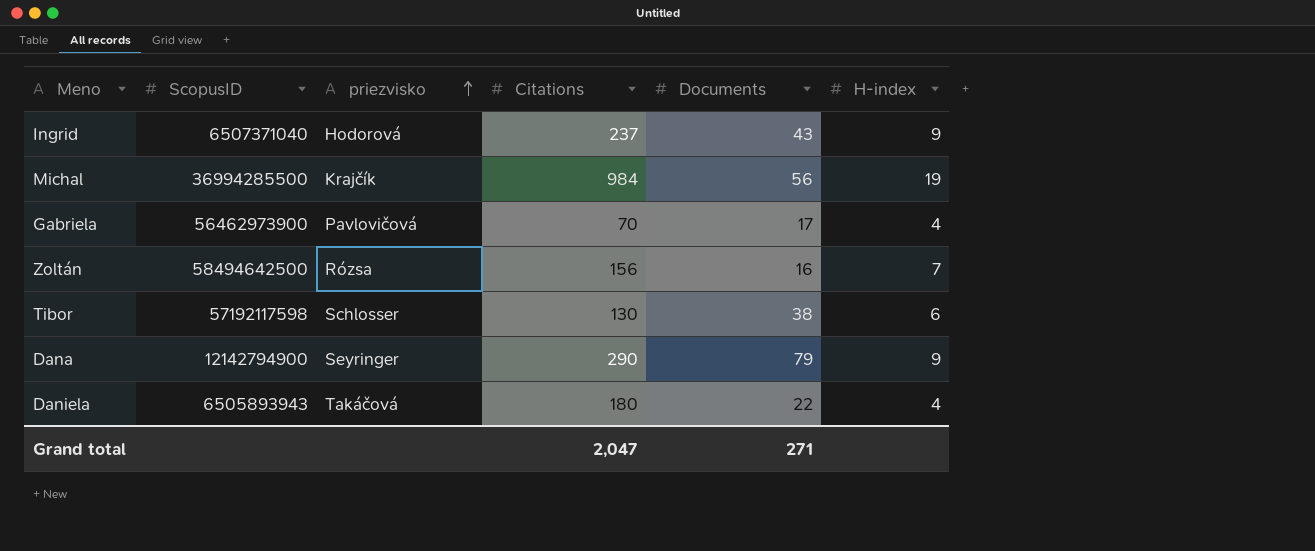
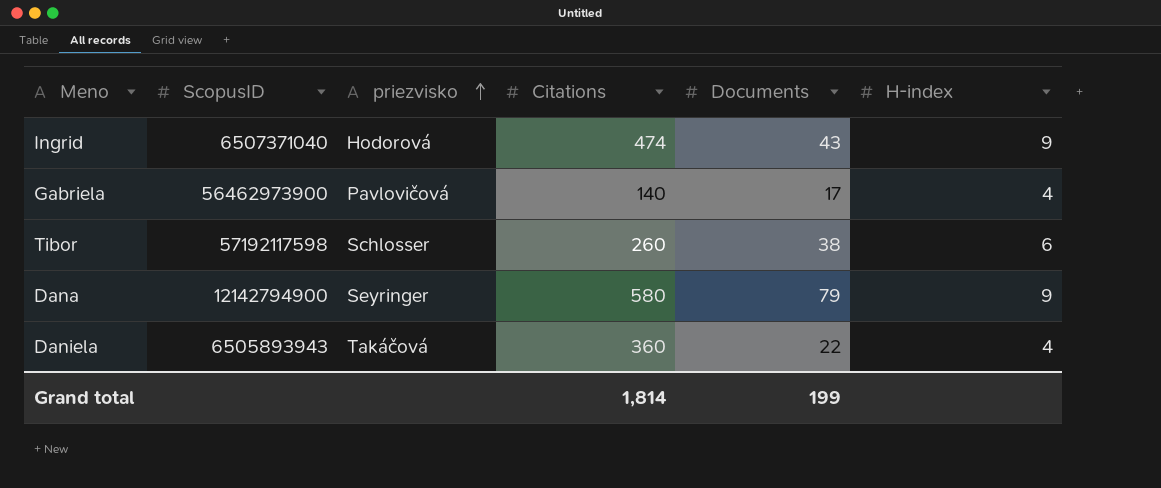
row Michal: 36994285500 | Krajčík | 984 | 56 | 19 -> none
row Zoltán: 58494642500 | Rózsa | 156 | 16 | 7 -> none
Ingrid | Citations: 237 -> 474
Gabriela | Citations: 70 -> 140
Tibor | Citations: 130 -> 260
Dana | Citations: 290 -> 580
Daniela | Citations: 180 -> 360
Grand total | Citations: 2,047 -> 1,814
Grand total | Documents: 271 -> 199

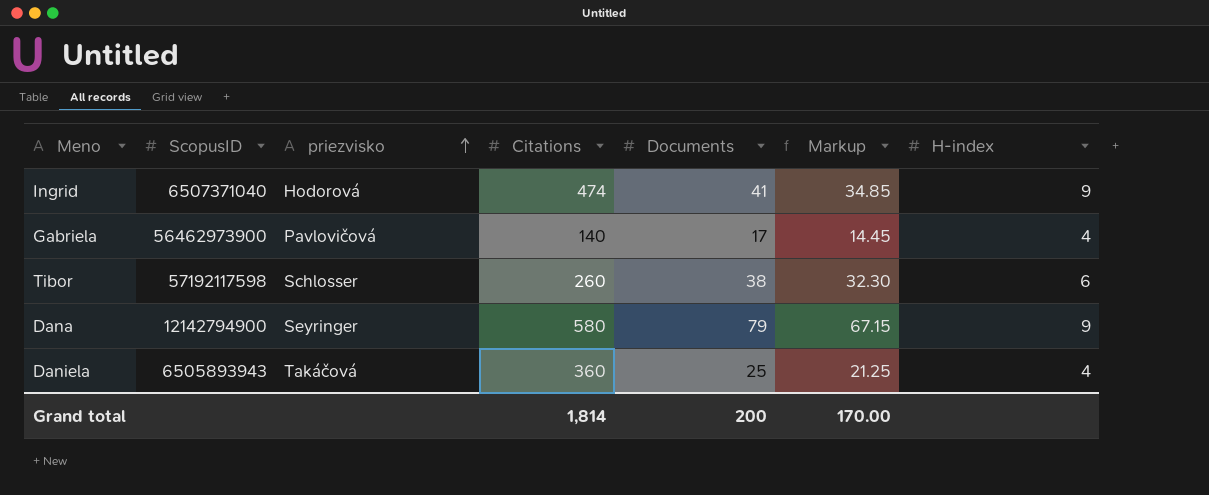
column Markup | formula: none -> [Documents] * 0.85
Ingrid | Documents: 43 -> 41
Daniela | Documents: 22 -> 25
Grand total | Documents: 199 -> 200

